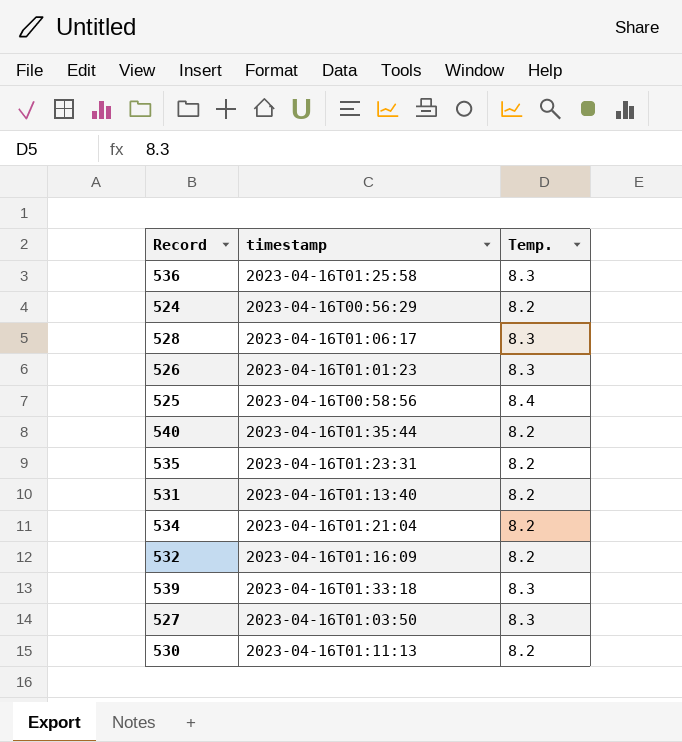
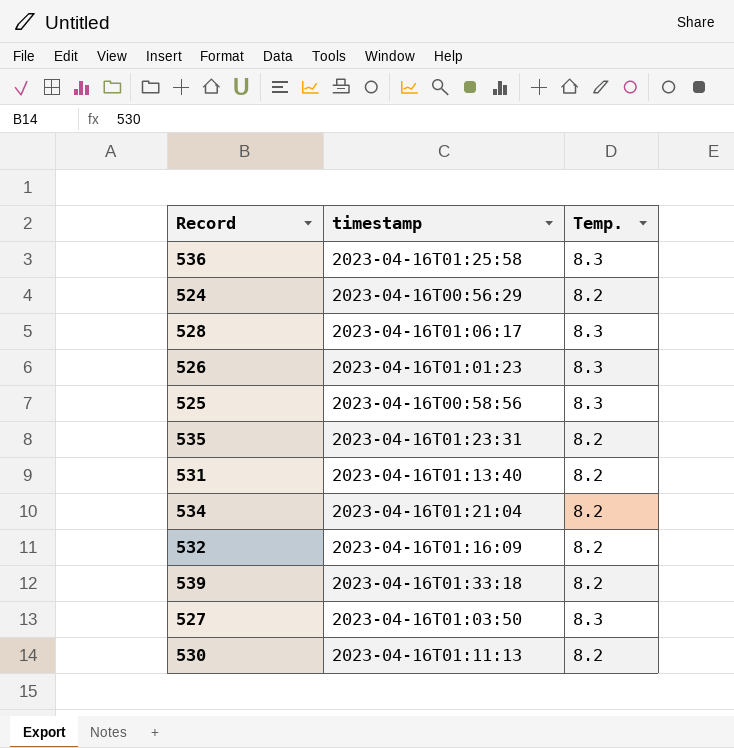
row 540: 2023-04-16T01:35:44 | 8.2 -> none
525 | Temp.: 8.4 -> 8.3
539 | Temp.: 8.3 -> 8.2

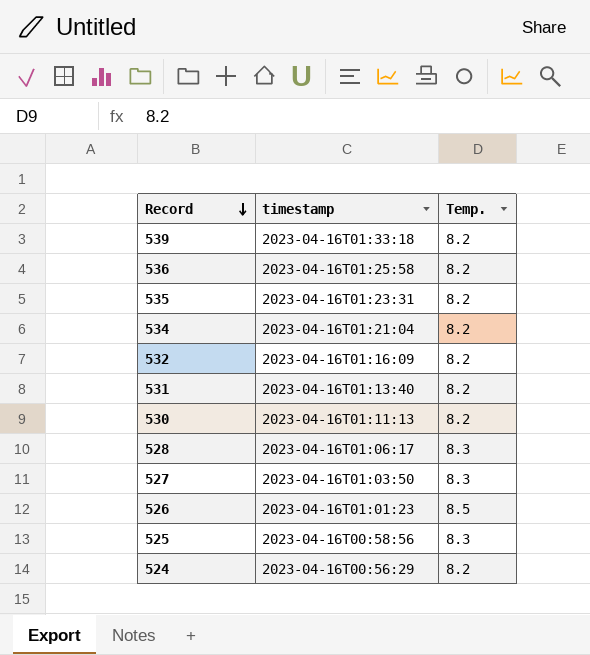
row order: none -> Record descending
536 | Temp.: 8.3 -> 8.2
526 | Temp.: 8.3 -> 8.5

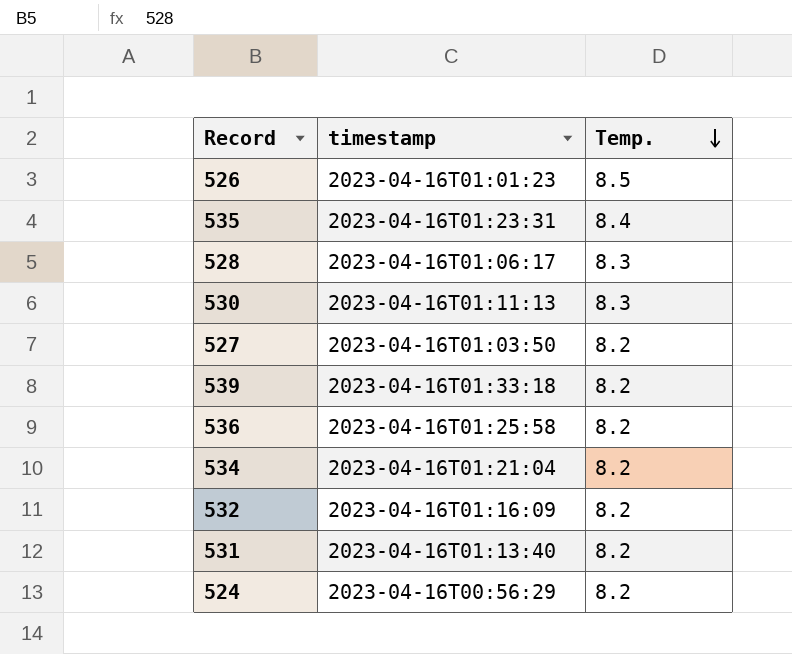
row order: Record descending -> Temp. descending
row 525: 2023-04-16T00:58:56 | 8.3 -> none
535 | Temp.: 8.2 -> 8.4
530 | Temp.: 8.2 -> 8.3
527 | Temp.: 8.3 -> 8.2

